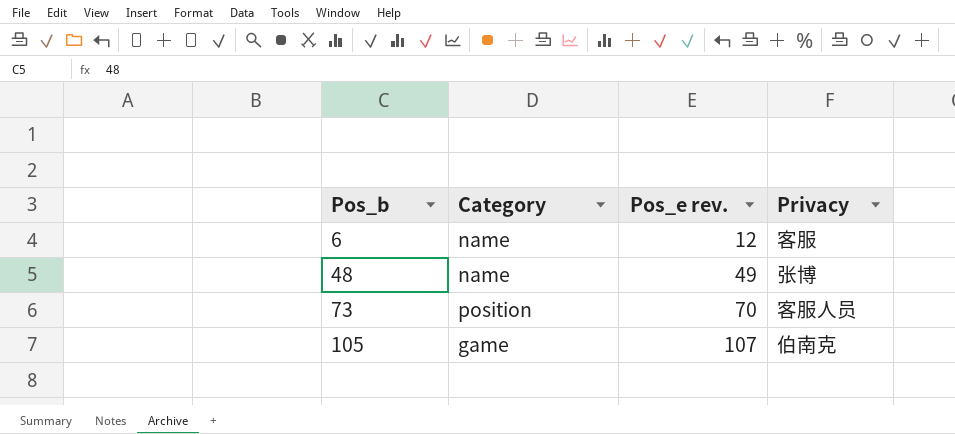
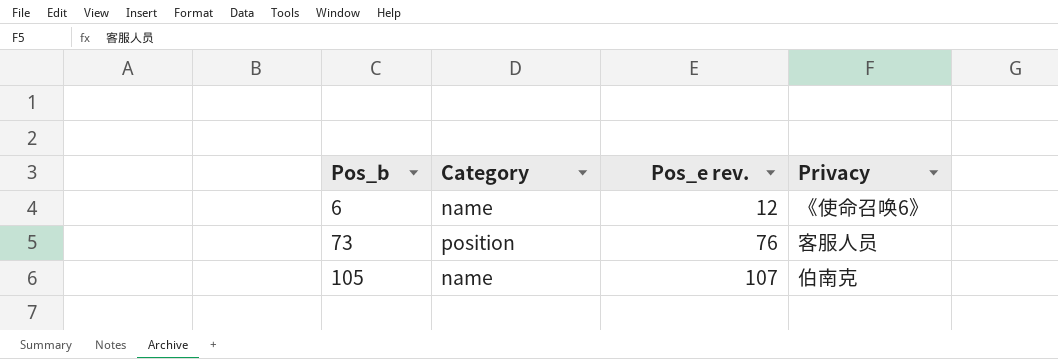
row 48: name | 49 | 张博 -> none
6 | Privacy: 客服 -> 《使命召唤6》
73 | Pos_e rev.: 70 -> 76
105 | Category: game -> name

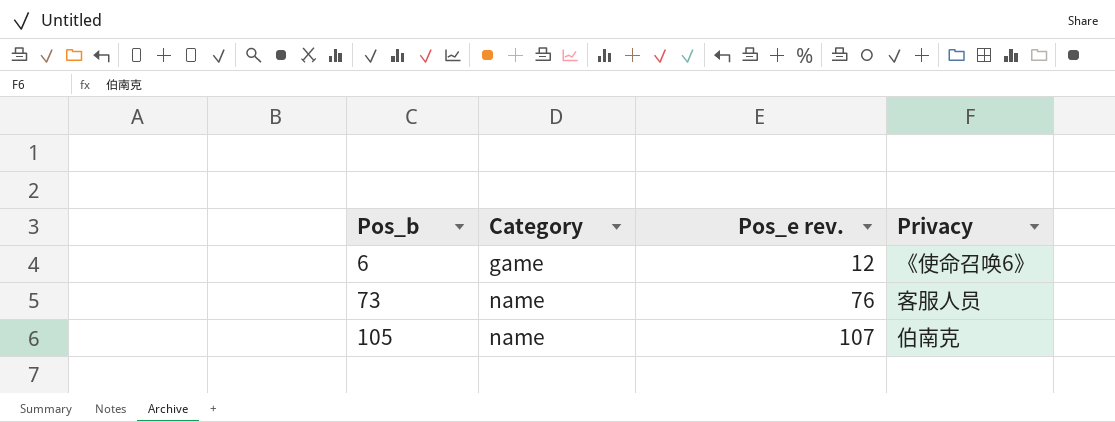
6 | Category: name -> game
73 | Category: position -> name

